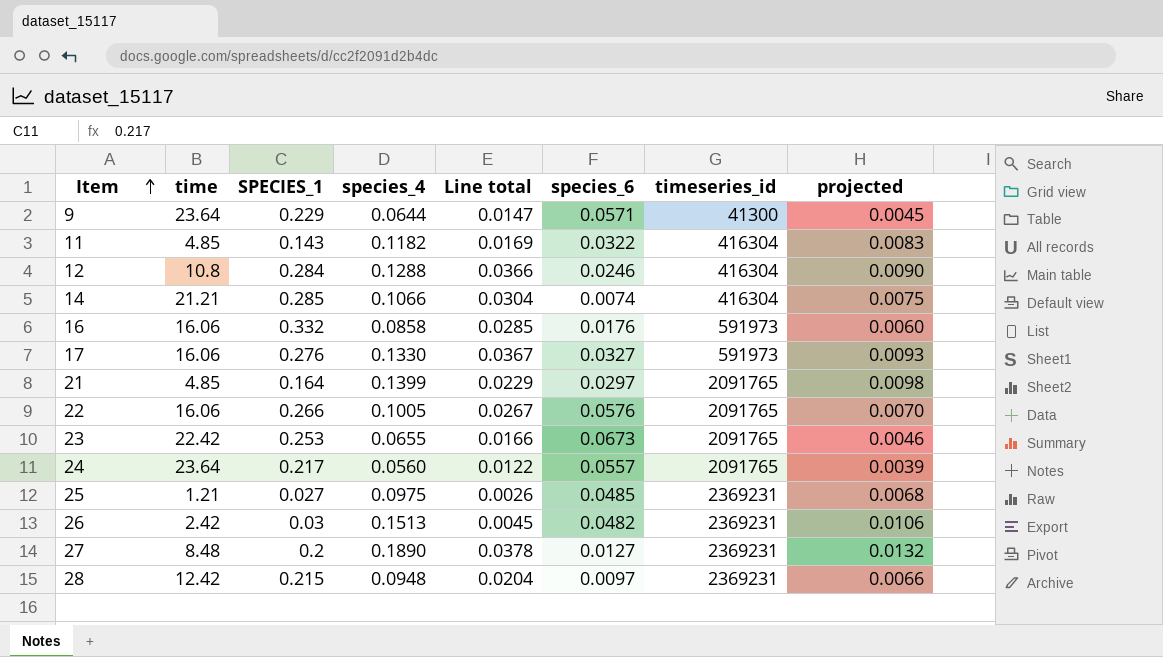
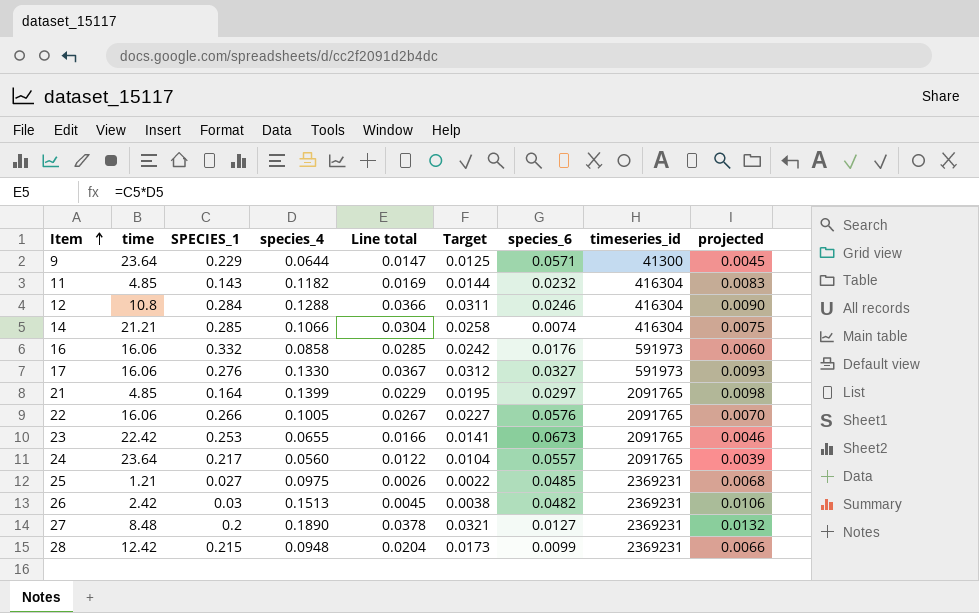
column Target | formula: none -> [Line total] * 0.85
11 | species_6: 0.0322 -> 0.0232
28 | species_6: 0.0097 -> 0.0099

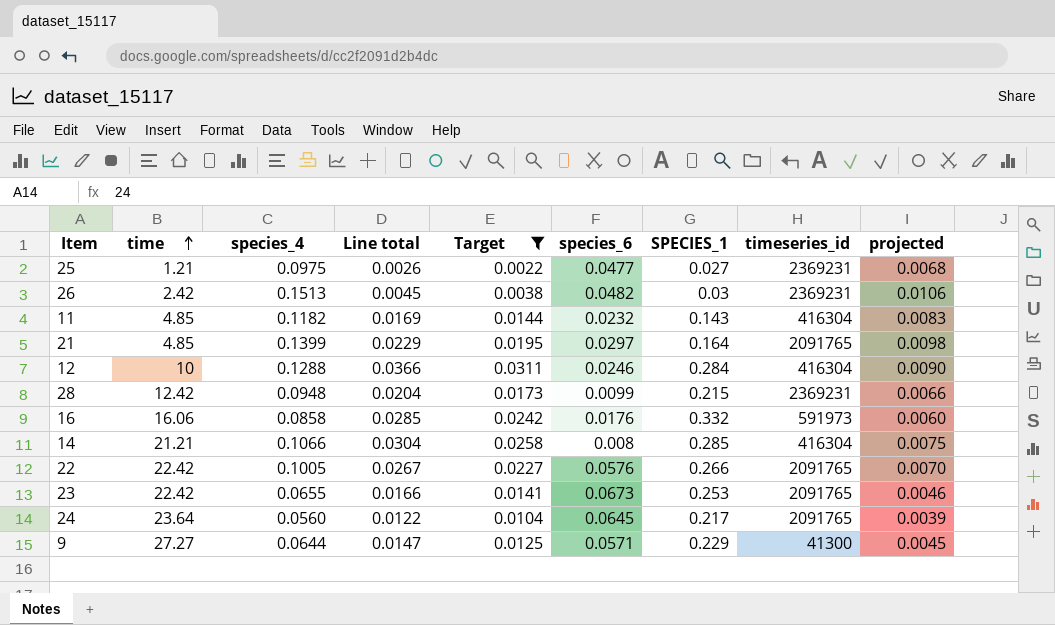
filter: none -> Target <= 0.0311
row order: Item ascending -> time ascending
column SPECIES_1 | position: 3 -> 7
25 | species_6: 0.0485 -> 0.0477
12 | time: 10.8 -> 10
14 | species_6: 0.0074 -> 0.008
22 | time: 16.06 -> 22.42
24 | species_6: 0.0557 -> 0.0645
9 | time: 23.64 -> 27.27

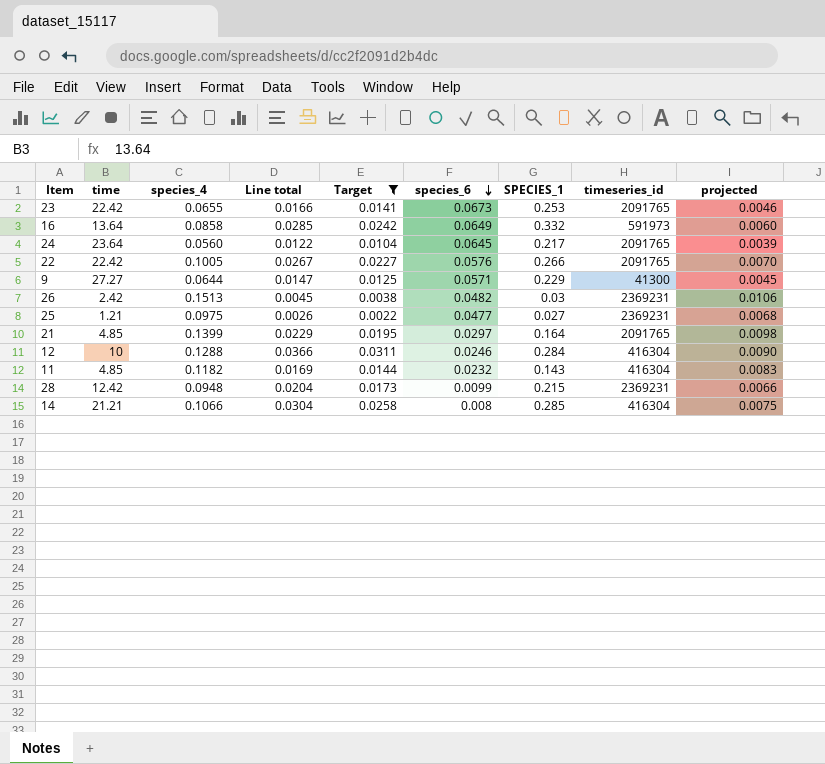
row order: time ascending -> species_6 descending
16 | time: 16.06 -> 13.64
16 | species_6: 0.0176 -> 0.0649

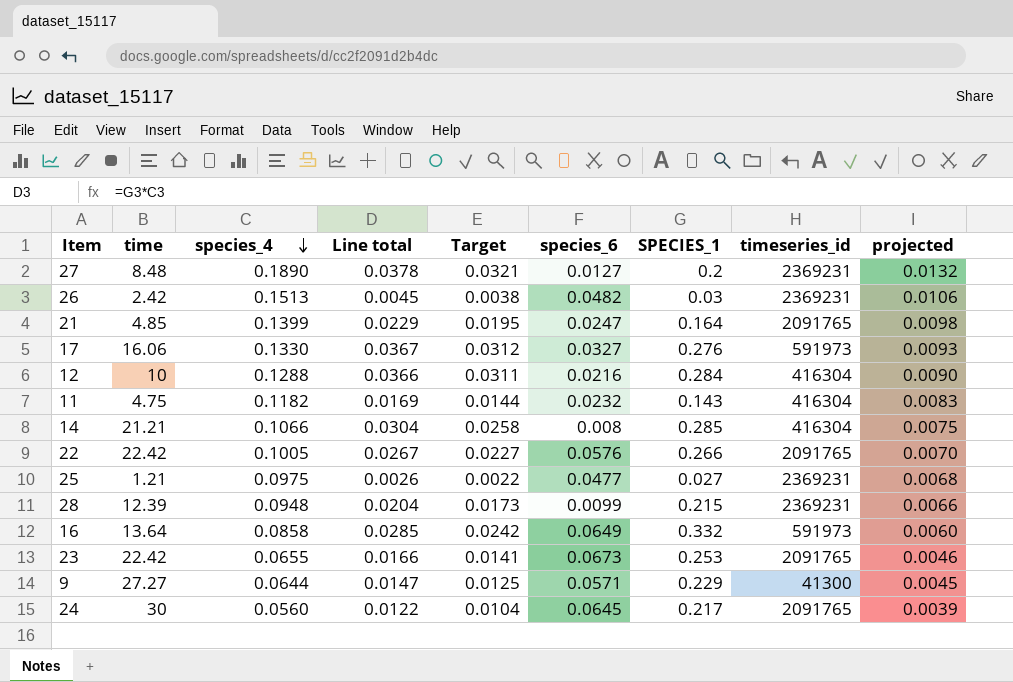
filter: Target <= 0.0311 -> none
row order: species_6 descending -> species_4 descending
21 | species_6: 0.0297 -> 0.0247
12 | species_6: 0.0246 -> 0.0216
11 | time: 4.85 -> 4.75
28 | time: 12.42 -> 12.39
24 | time: 23.64 -> 30

